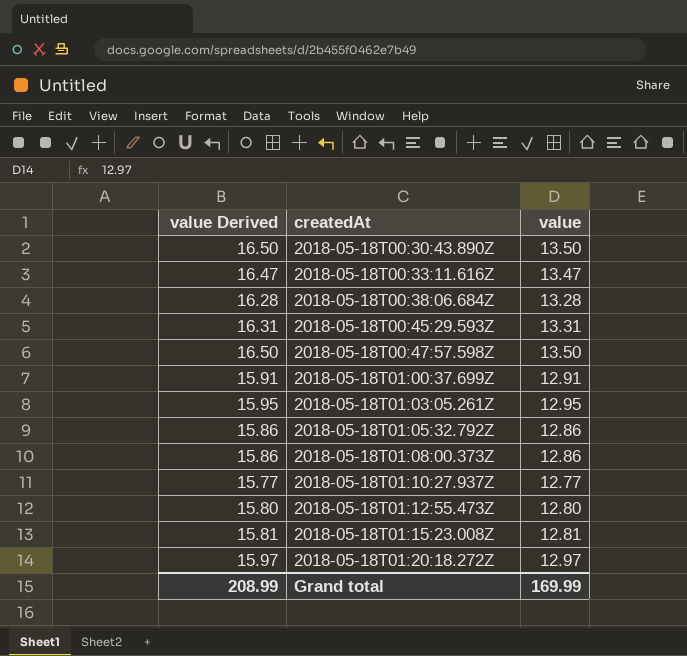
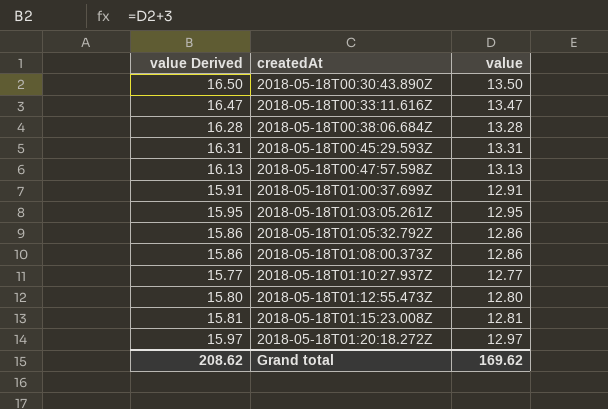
2018-05-18T00:47:57.598Z | value Derived: 16.50 -> 16.13
2018-05-18T00:47:57.598Z | value: 13.50 -> 13.13
Grand total | value Derived: 208.99 -> 208.62
Grand total | value: 169.99 -> 169.62

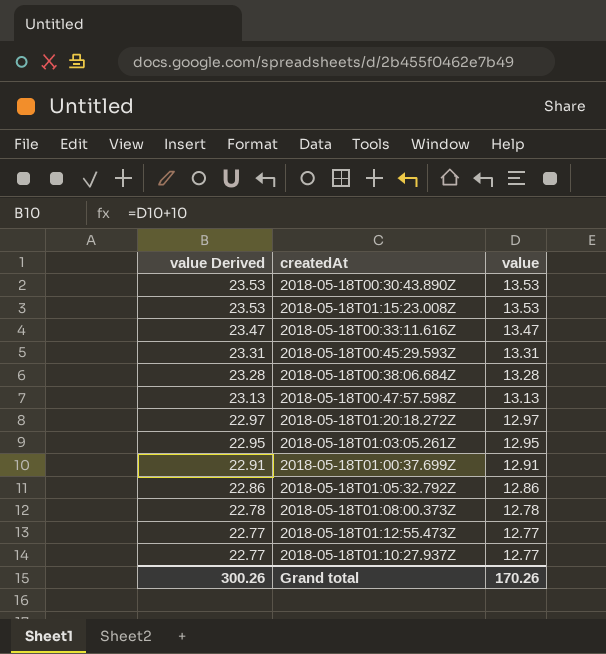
row order: createdAt ascending -> value Derived descending
column value Derived | formula: [value] + 3 -> [value] + 10
2018-05-18T00:30:43.890Z | value: 13.50 -> 13.53
2018-05-18T01:15:23.008Z | value: 12.81 -> 13.53
2018-05-18T01:08:00.373Z | value: 12.86 -> 12.78
2018-05-18T01:12:55.473Z | value: 12.80 -> 12.77
Grand total | value Derived: 208.62 -> 300.26
Grand total | value: 169.62 -> 170.26

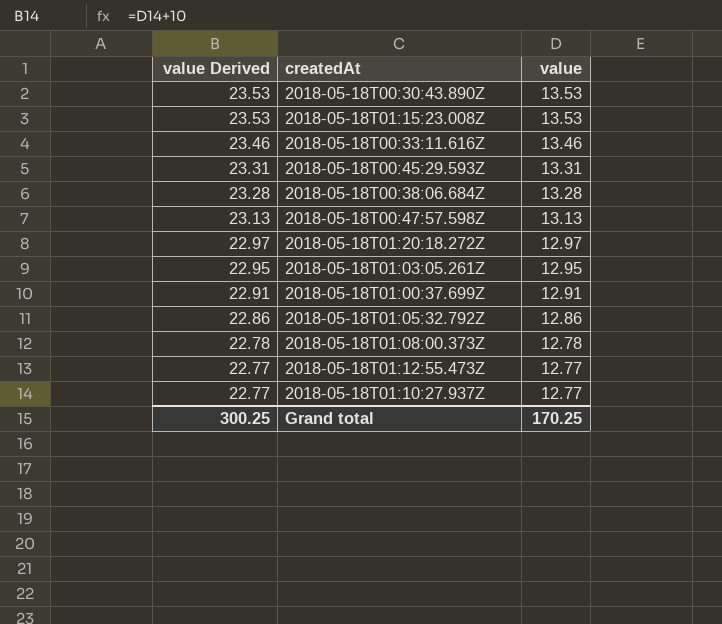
2018-05-18T00:33:11.616Z | value Derived: 23.47 -> 23.46
2018-05-18T00:33:11.616Z | value: 13.47 -> 13.46
Grand total | value Derived: 300.26 -> 300.25
Grand total | value: 170.26 -> 170.25

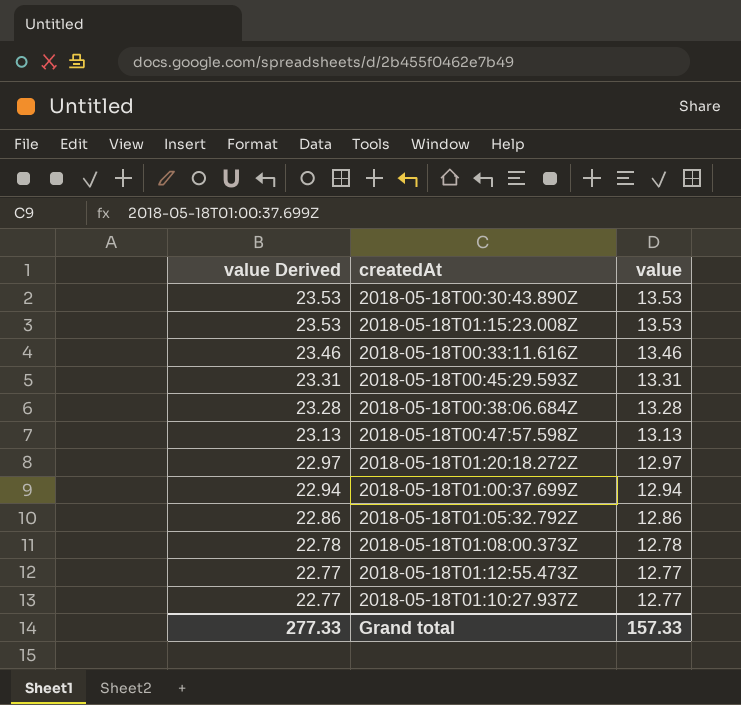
row 2018-05-18T01:03:05.261Z: 22.95 | 12.95 -> none
2018-05-18T01:00:37.699Z | value Derived: 22.91 -> 22.94
2018-05-18T01:00:37.699Z | value: 12.91 -> 12.94
Grand total | value Derived: 300.25 -> 277.33
Grand total | value: 170.25 -> 157.33

